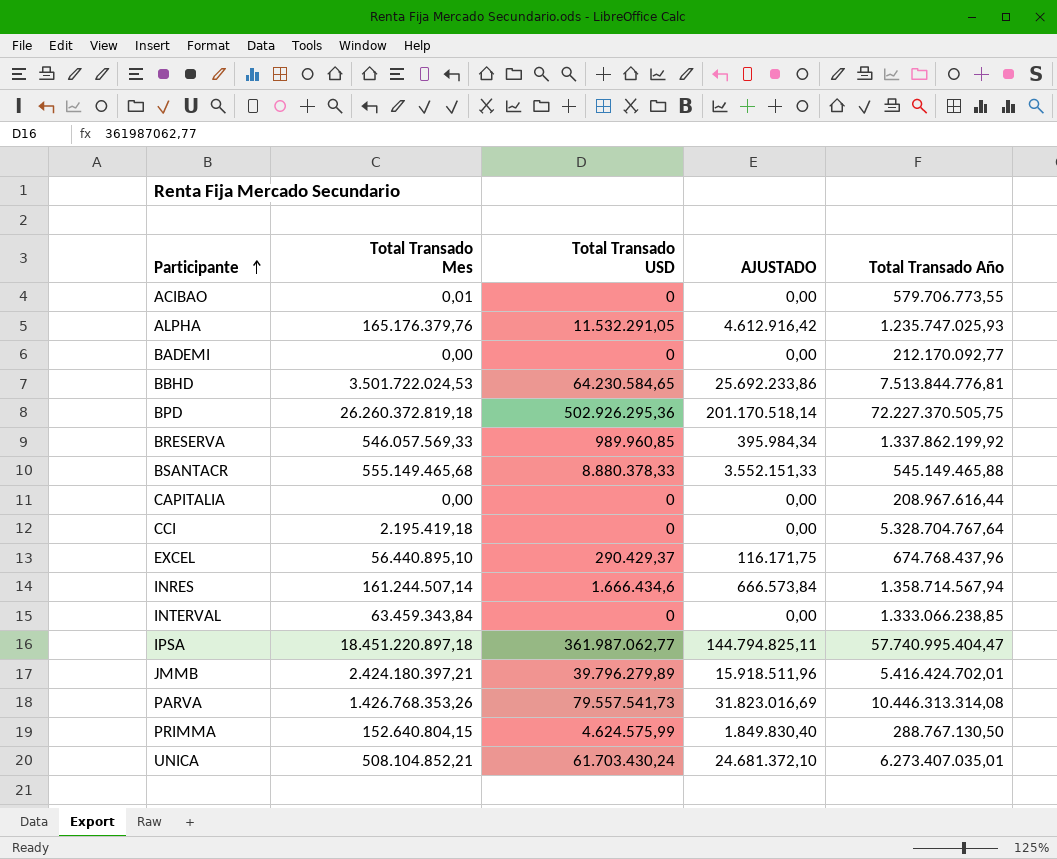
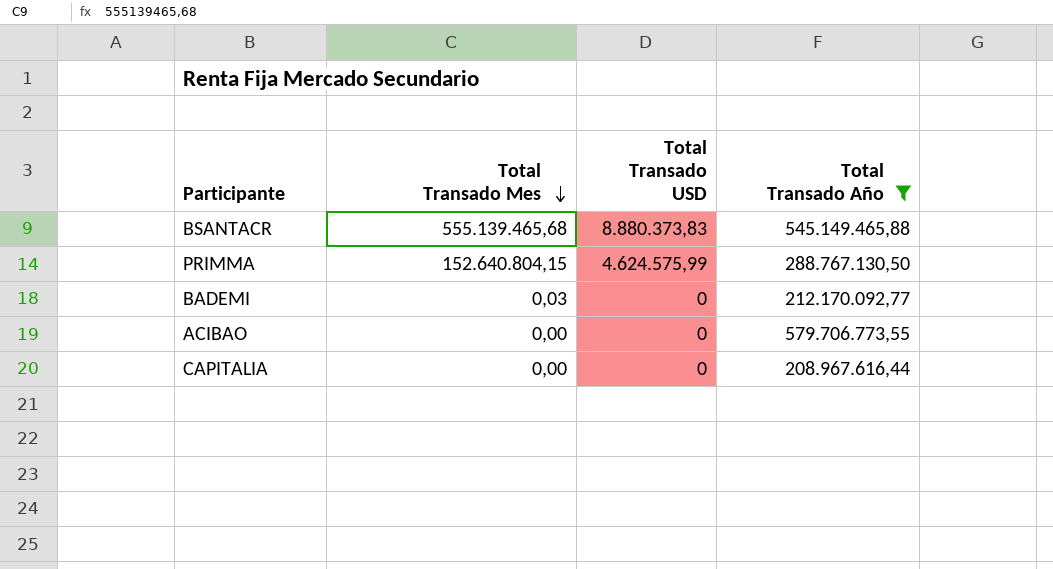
filter: none -> Total Transado Año <= 579.706.773,55
row order: Participante ascending -> Total Transado Mes descending
column AJUSTADO | formula: [Total Transado USD] * 0,4 -> none
BSANTACR | Total Transado Mes: 555.149.465,68 -> 555.139.465,68
BSANTACR | Total Transado USD: 8.880.378,33 -> 8.880.373,83
BADEMI | Total Transado Mes: 0,00 -> 0,03
ACIBAO | Total Transado Mes: 0,01 -> 0,00

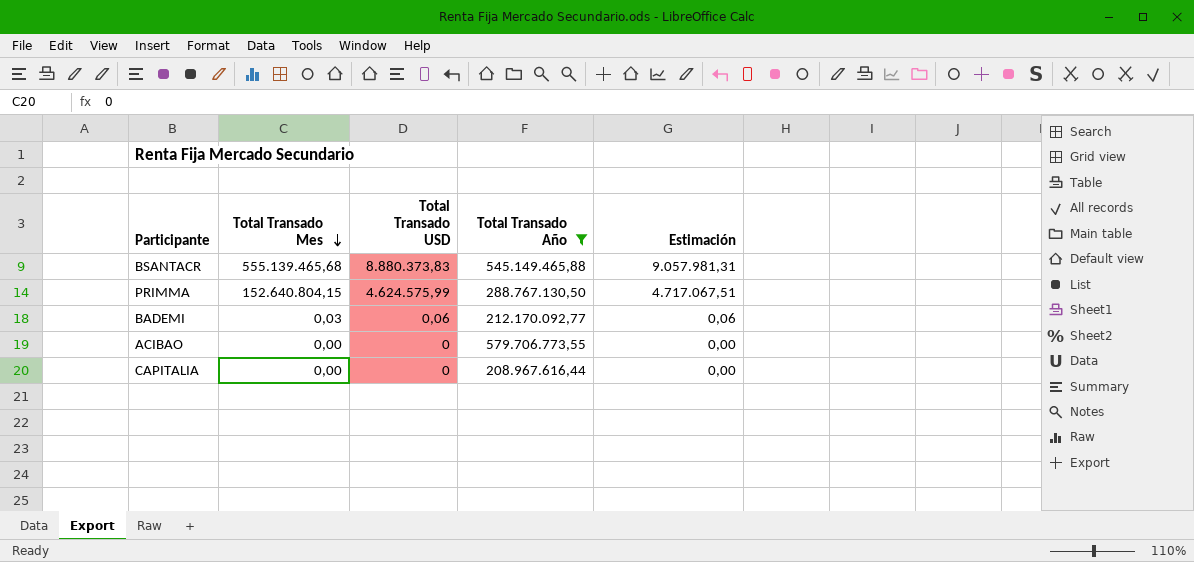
column Estimación | formula: none -> [Total Transado USD] * 1,02
BADEMI | Total Transado USD: 0 -> 0,06

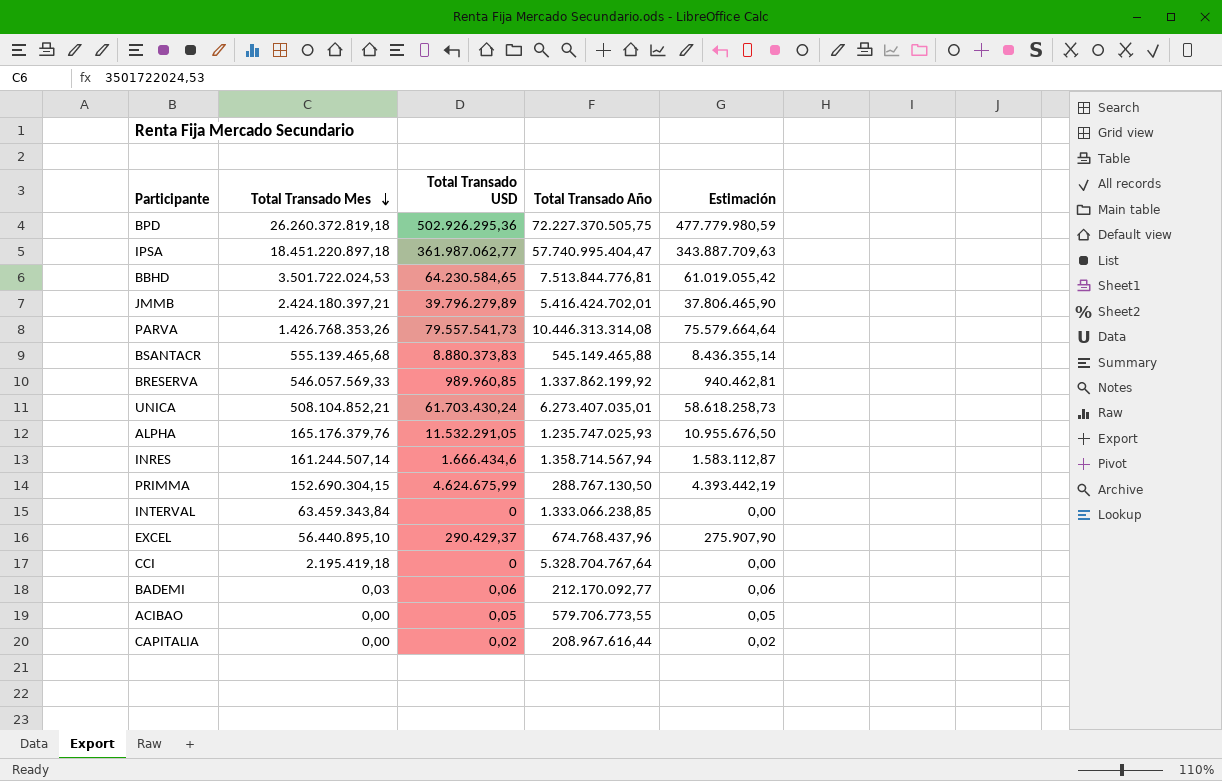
filter: Total Transado Año <= 579.706.773,55 -> none
column Estimación | formula: [Total Transado USD] * 1,02 -> [Total Transado USD] * 0,95
PRIMMA | Total Transado Mes: 152.640.804,15 -> 152.690.304,15
PRIMMA | Total Transado USD: 4.624.575,99 -> 4.624.675,99
ACIBAO | Total Transado USD: 0 -> 0,05
CAPITALIA | Total Transado USD: 0 -> 0,02

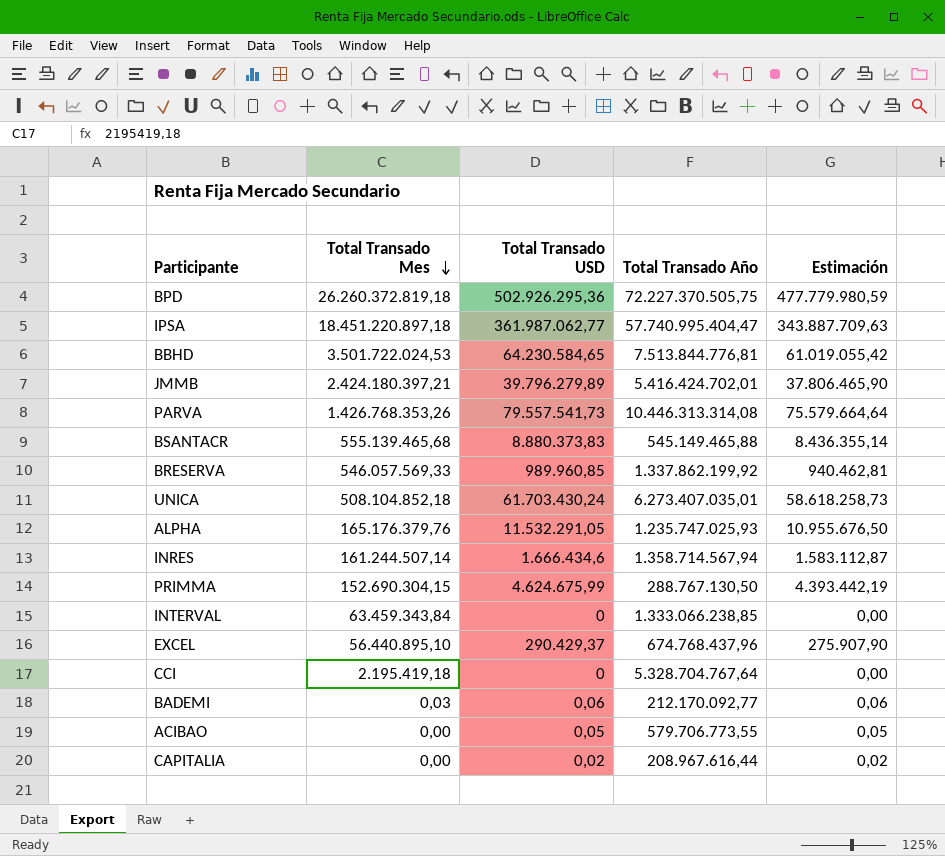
UNICA | Total Transado Mes: 508.104.852,21 -> 508.104.852,18

